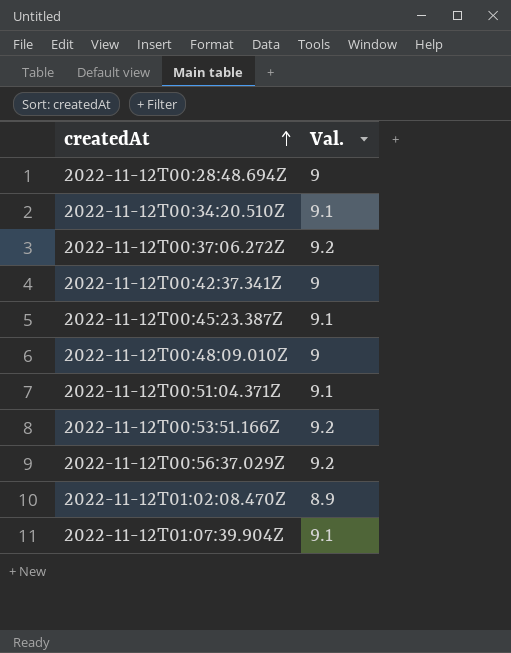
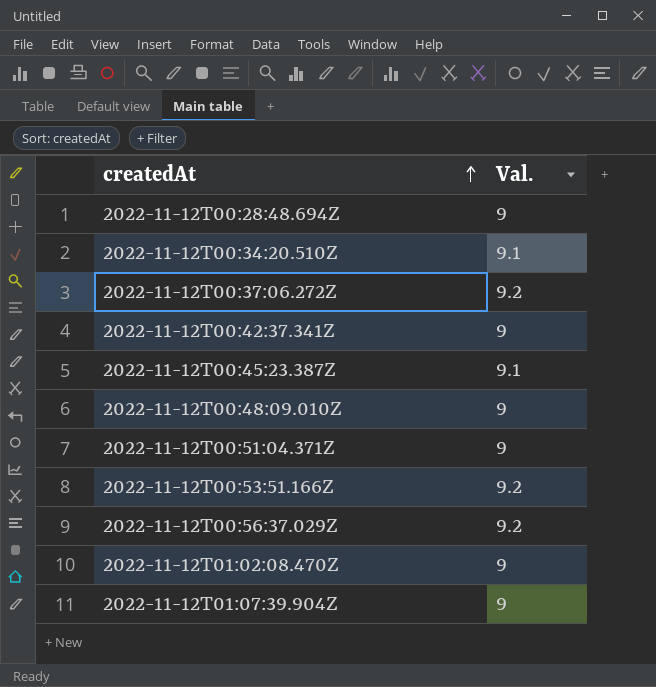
2022-11-12T00:51:04.371Z | Val.: 9.1 -> 9
2022-11-12T01:02:08.470Z | Val.: 8.9 -> 9
2022-11-12T01:07:39.904Z | Val.: 9.1 -> 9

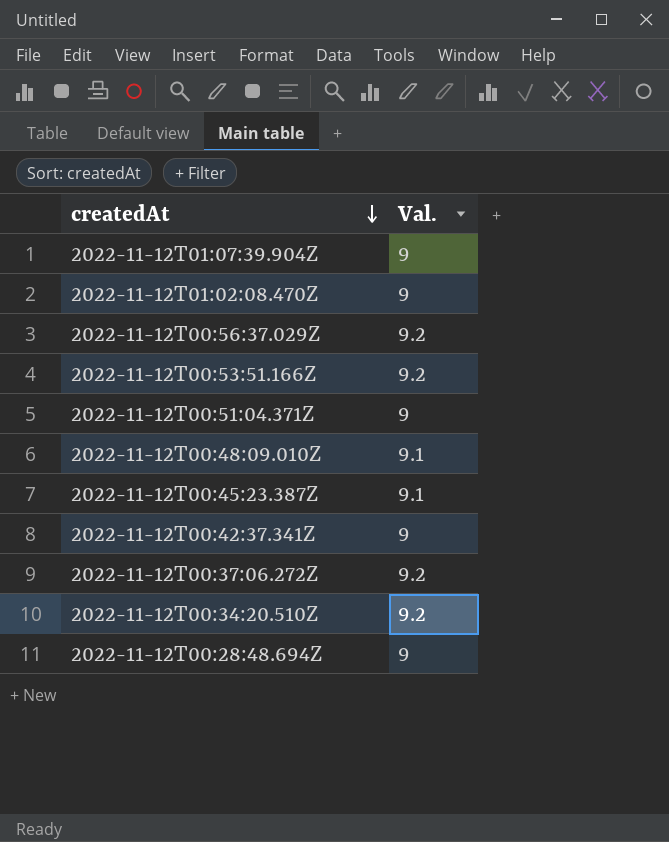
row order: createdAt ascending -> createdAt descending
2022-11-12T00:48:09.010Z | Val.: 9 -> 9.1
2022-11-12T00:34:20.510Z | Val.: 9.1 -> 9.2

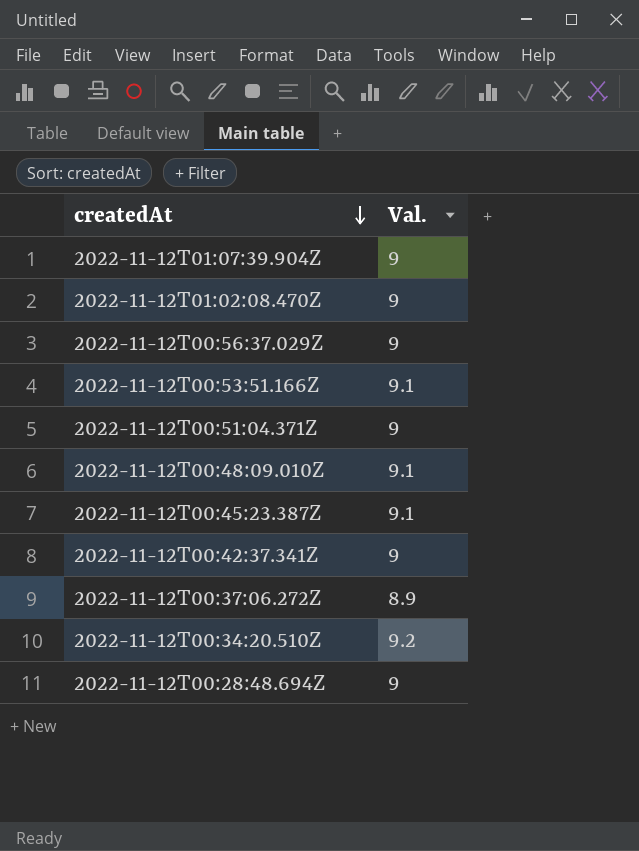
2022-11-12T00:56:37.029Z | Val.: 9.2 -> 9
2022-11-12T00:53:51.166Z | Val.: 9.2 -> 9.1
2022-11-12T00:37:06.272Z | Val.: 9.2 -> 8.9

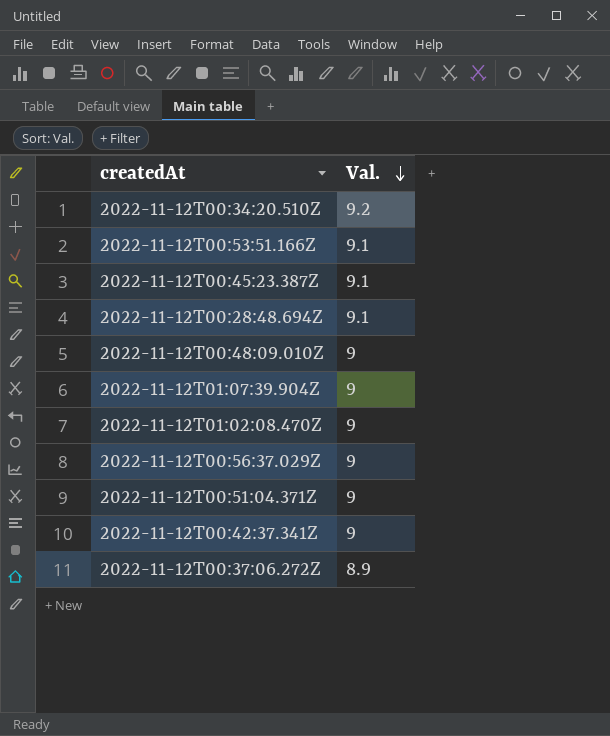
row order: createdAt descending -> Val. descending
2022-11-12T00:28:48.694Z | Val.: 9 -> 9.1
2022-11-12T00:48:09.010Z | Val.: 9.1 -> 9

